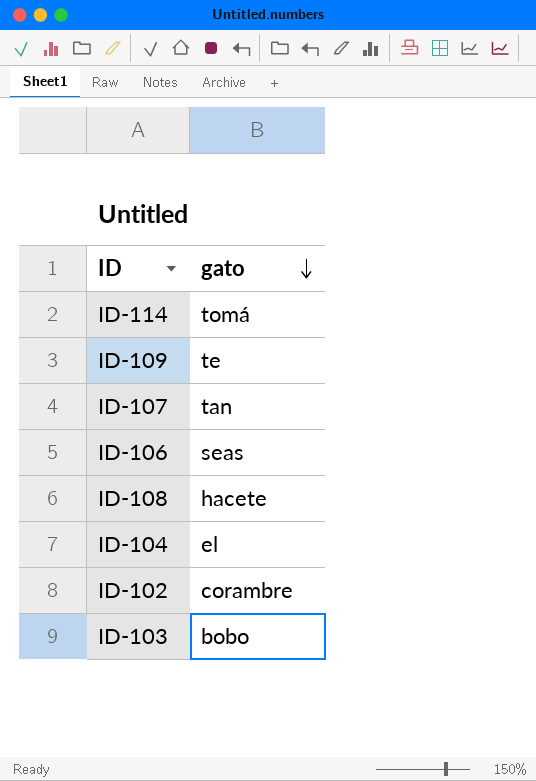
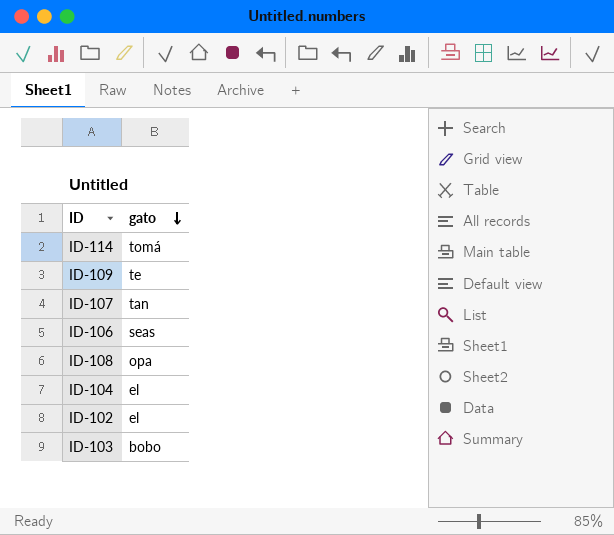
ID-108 | gato: hacete -> opa
ID-102 | gato: corambre -> el

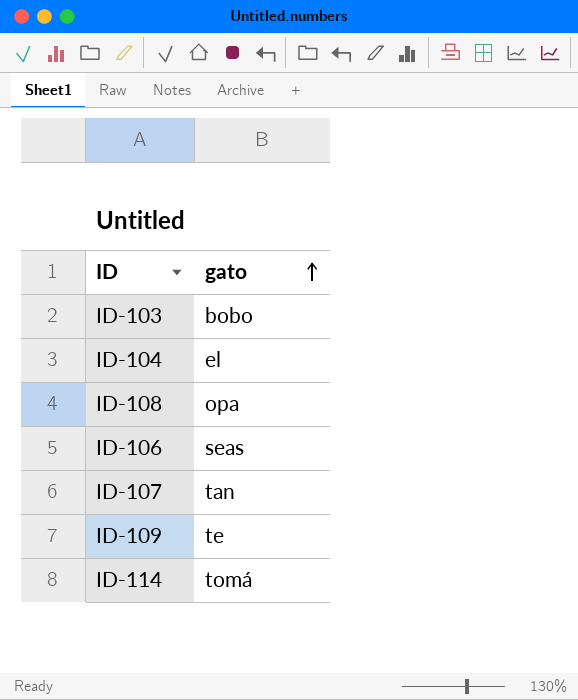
row order: gato descending -> gato ascending
row ID-102: el -> none

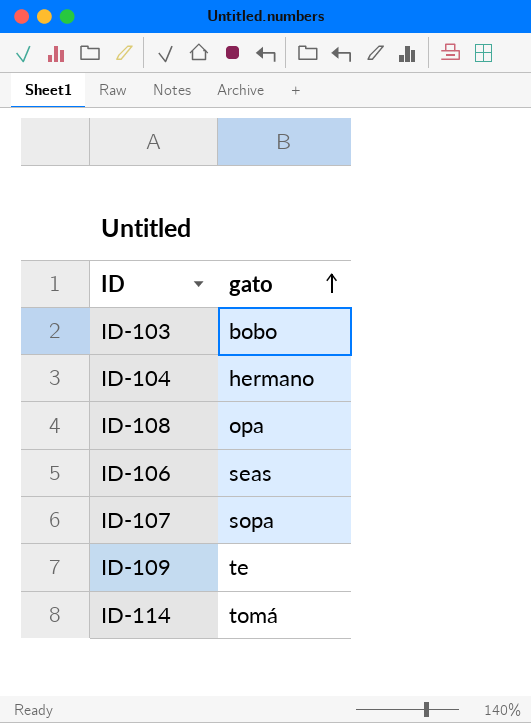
ID-104 | gato: el -> hermano
ID-107 | gato: tan -> sopa

